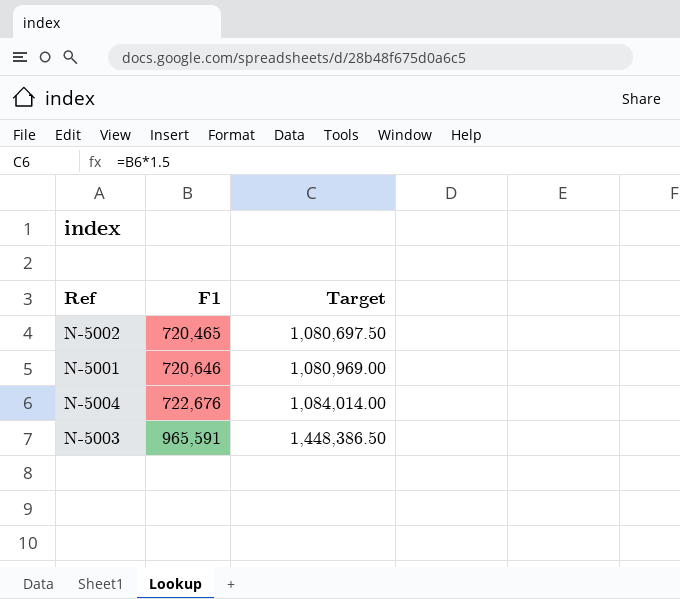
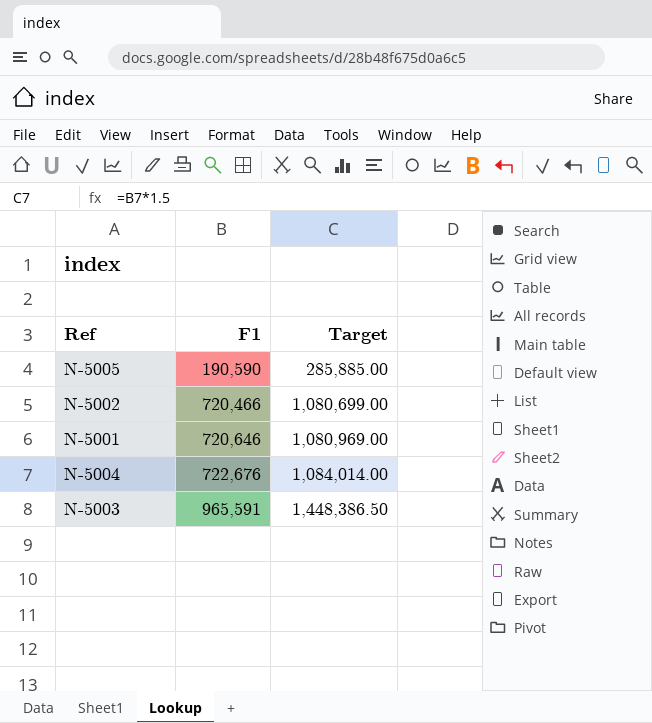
row N-5005: none -> 190,590 | 285,885.00
N-5002 | F1: 720,465 -> 720,466
N-5002 | Target: 1,080,697.50 -> 1,080,699.00

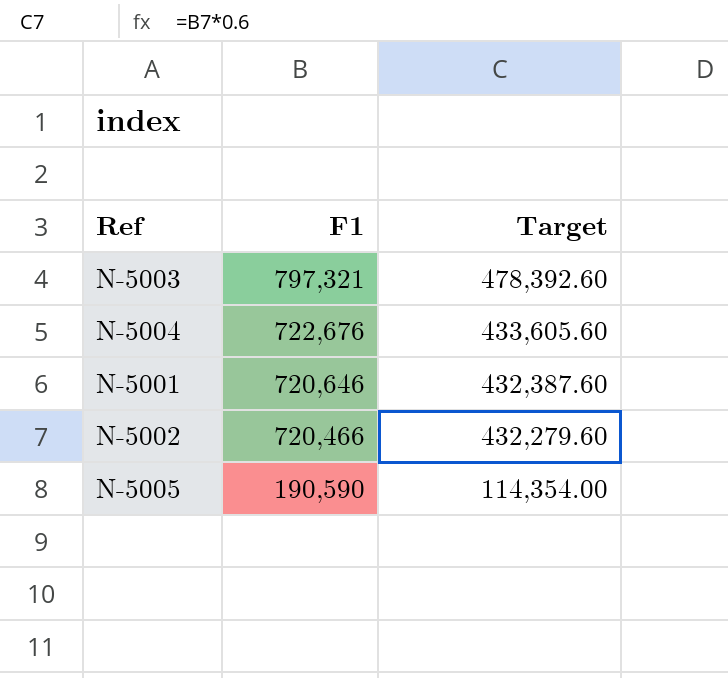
row order: F1 ascending -> F1 descending
column Target | formula: [F1] * 1.5 -> [F1] * 0.6
N-5003 | F1: 965,591 -> 797,321

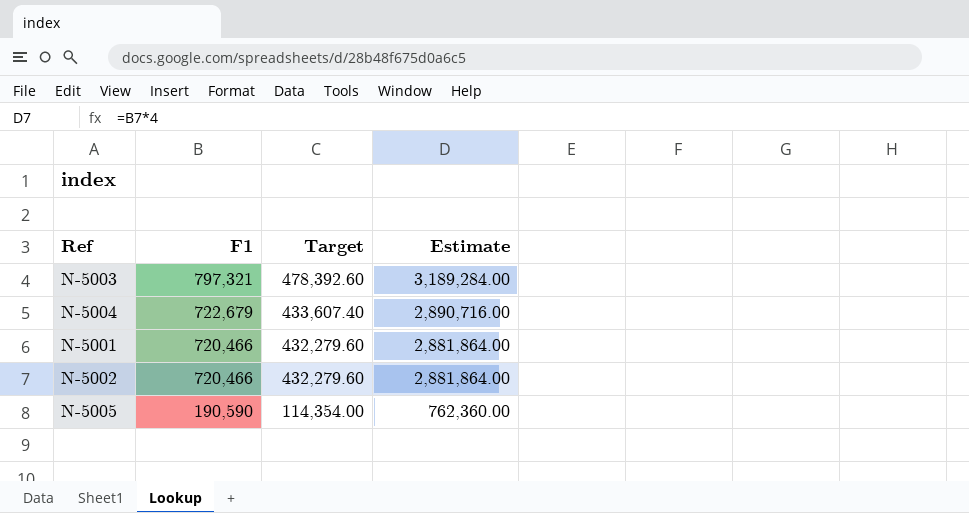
column Estimate | formula: none -> [F1] * 4
N-5004 | F1: 722,676 -> 722,679
N-5004 | Target: 433,605.60 -> 433,607.40
N-5001 | F1: 720,646 -> 720,466
N-5001 | Target: 432,387.60 -> 432,279.60

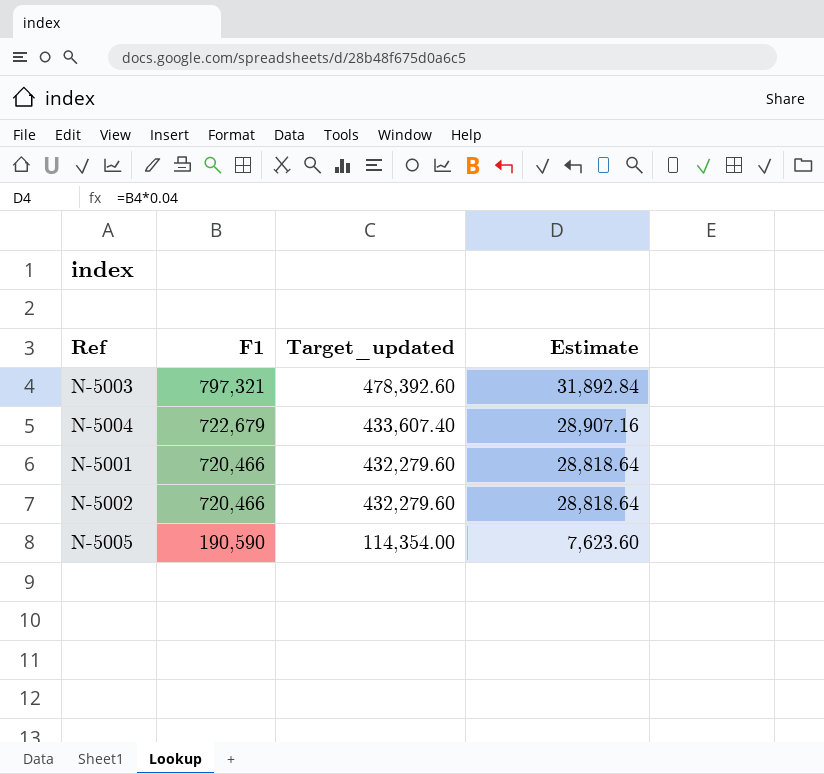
column name: Target -> Target_updated
column Estimate | formula: [F1] * 4 -> [F1] * 0.04

